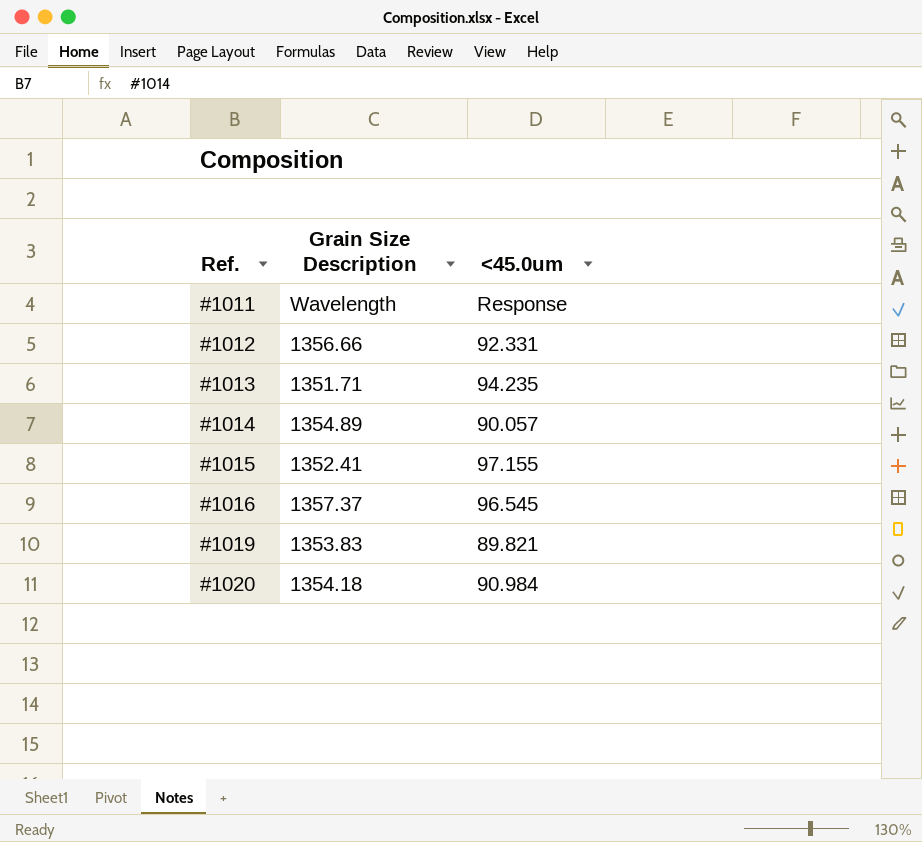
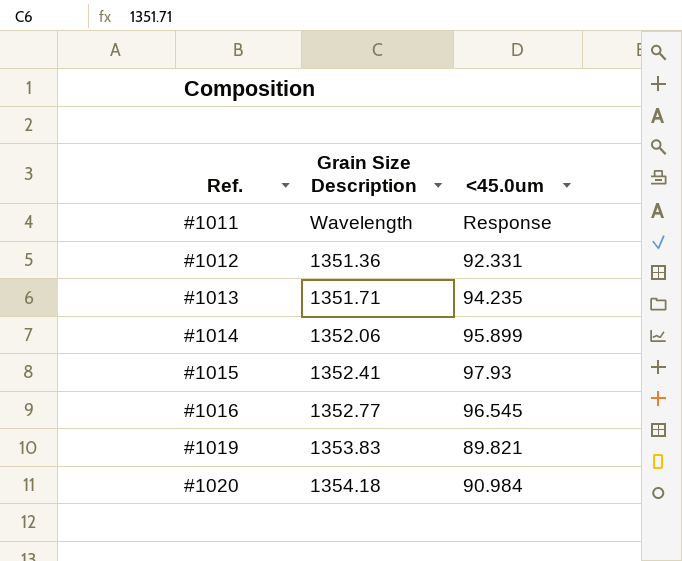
#1012 | Grain Size Description: 1356.66 -> 1351.36
#1014 | Grain Size Description: 1354.89 -> 1352.06
#1014 | <45.0um: 90.057 -> 95.899
#1015 | <45.0um: 97.155 -> 97.93
#1016 | Grain Size Description: 1357.37 -> 1352.77

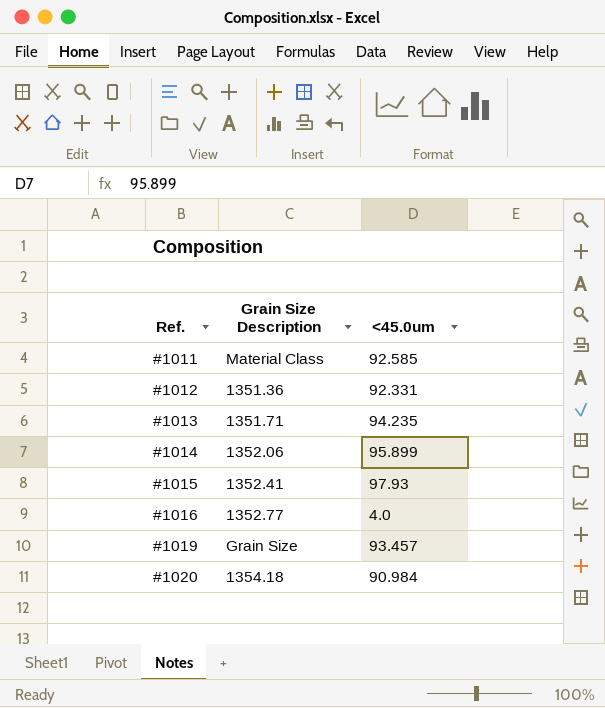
#1011 | Grain Size Description: Wavelength -> Material Class
#1011 | <45.0um: Response -> 92.585
#1016 | <45.0um: 96.545 -> 4.0
#1019 | Grain Size Description: 1353.83 -> Grain Size
#1019 | <45.0um: 89.821 -> 93.457

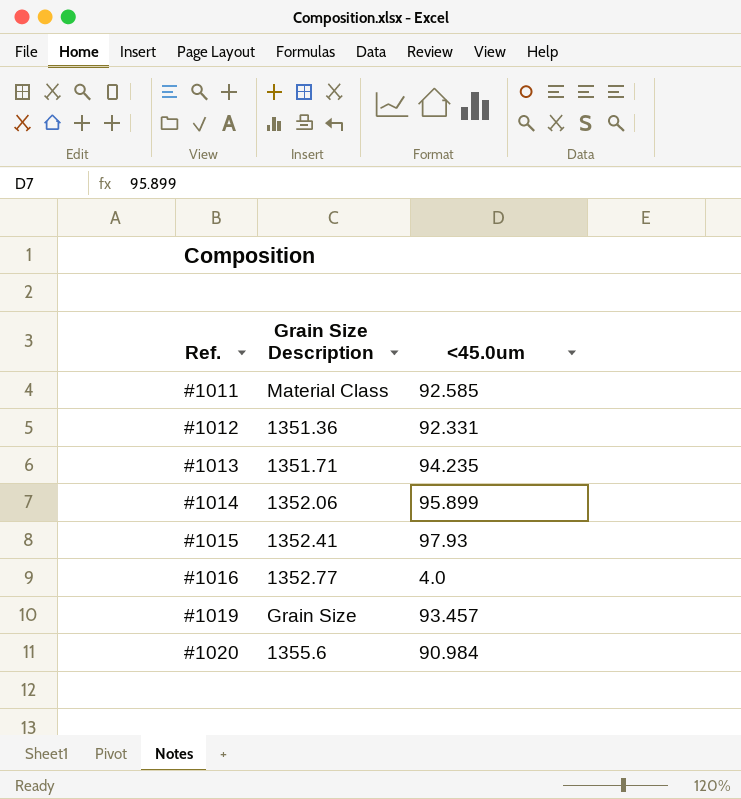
#1020 | Grain Size Description: 1354.18 -> 1355.6

